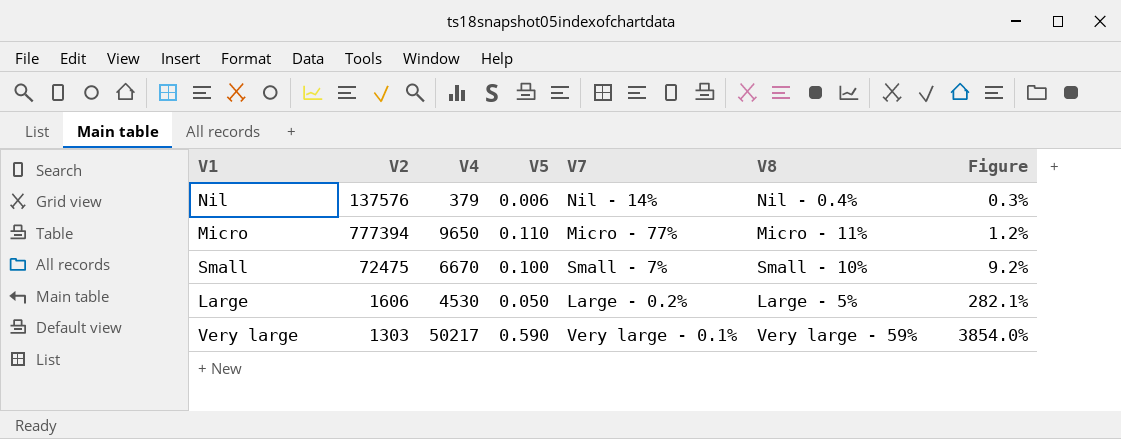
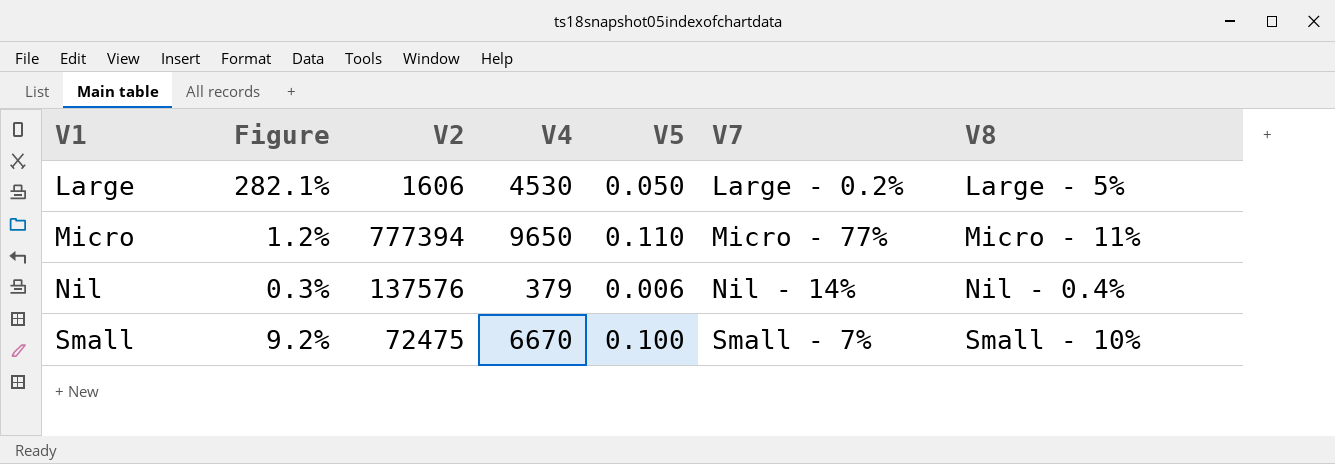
row order: Figure ascending -> V1 ascending
column Figure | position: 7 -> 2
row Very large: 1303 | 50217 | 0.590 | Very large - 0.1% | Very large - 59% | 3854.0% -> none

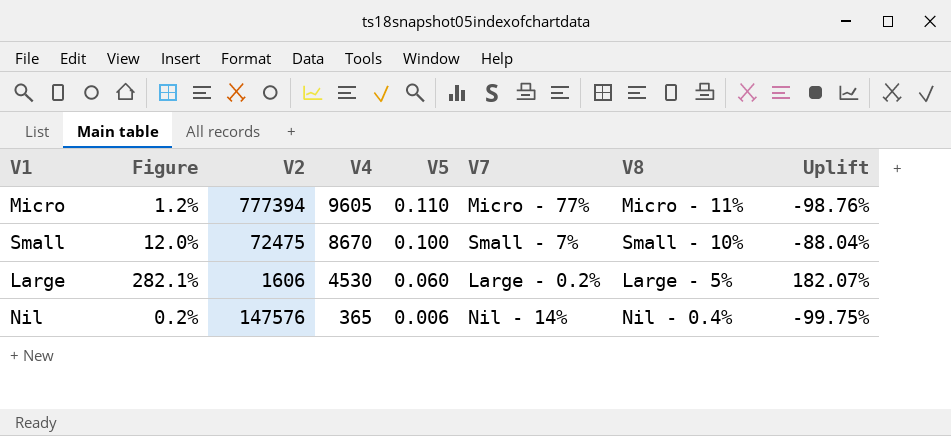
row order: V1 ascending -> V4 descending
column Uplift | formula: none -> ([V4] - [V2]) / [V2]
Micro | V4: 9650 -> 9605
Small | Figure: 9.2% -> 12.0%
Small | V4: 6670 -> 8670
Large | V5: 0.050 -> 0.060
Nil | Figure: 0.3% -> 0.2%
Nil | V2: 137576 -> 147576
Nil | V4: 379 -> 365

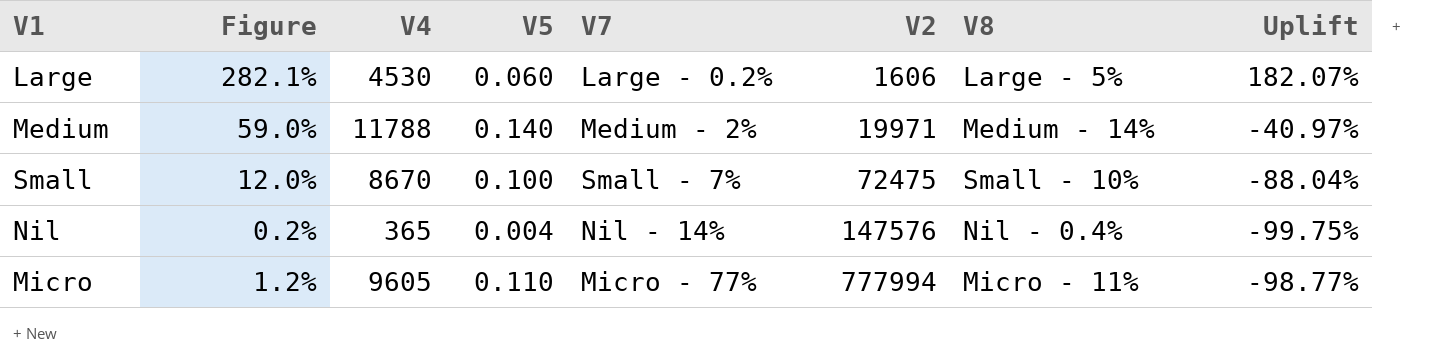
row order: V4 descending -> V2 ascending
column V2 | position: 3 -> 6
row Medium: none -> 59.0% | 11788 | 0.140 | Medium - 2% | 19971 | Medium - 14% | -40.97%
Nil | V5: 0.006 -> 0.004
Micro | V2: 777394 -> 777994
Micro | Uplift: -98.76% -> -98.77%

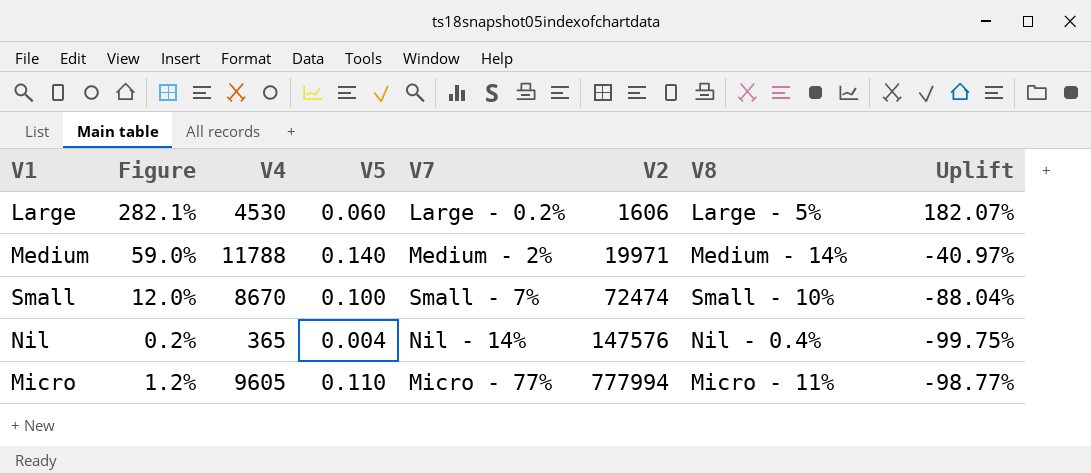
Small | V2: 72475 -> 72474

